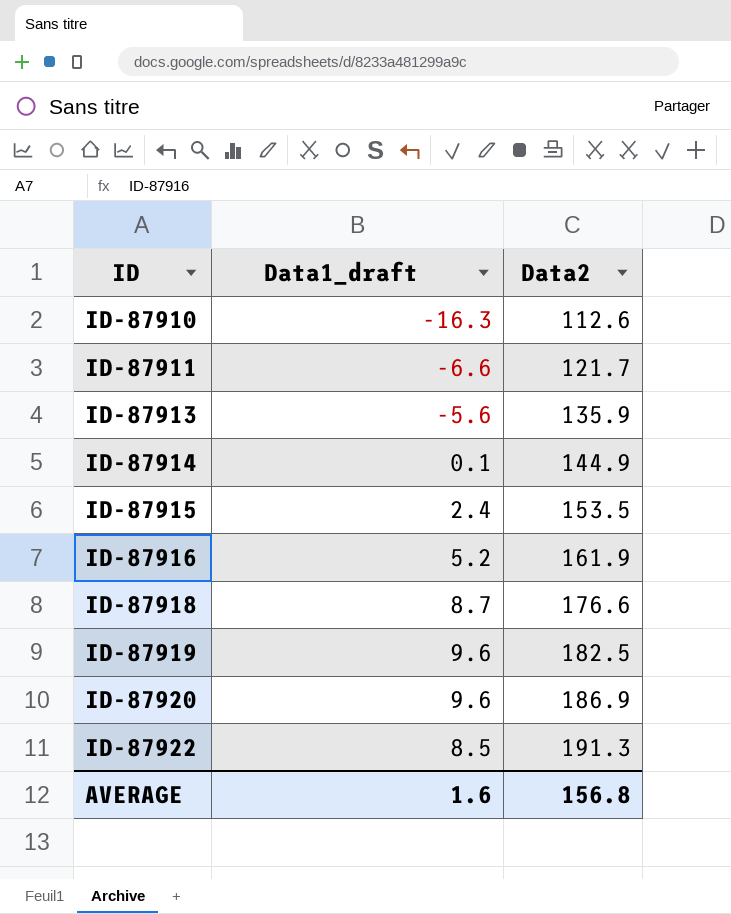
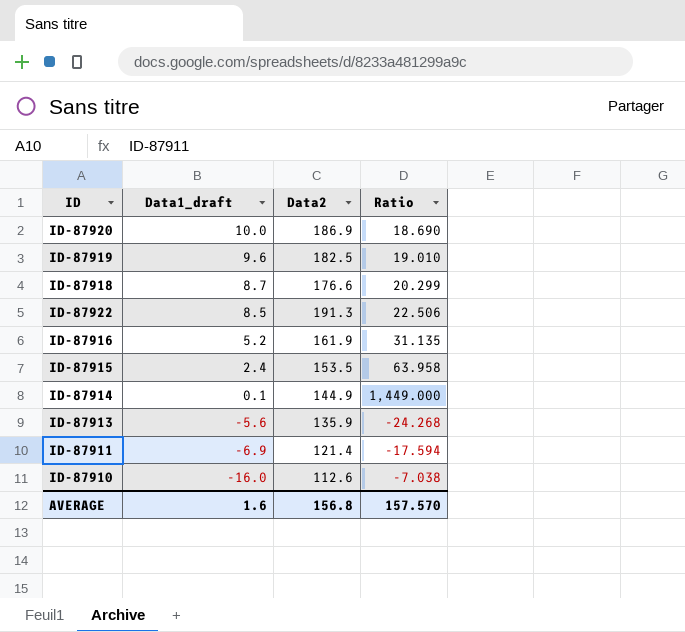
row order: ID ascending -> Data1_draft descending
column Ratio | formula: none -> [Data2] / [Data1_draft]
ID-87920 | Data1_draft: 9.6 -> 10.0
ID-87911 | Data1_draft: -6.6 -> -6.9
ID-87911 | Data2: 121.7 -> 121.4
ID-87910 | Data1_draft: -16.3 -> -16.0

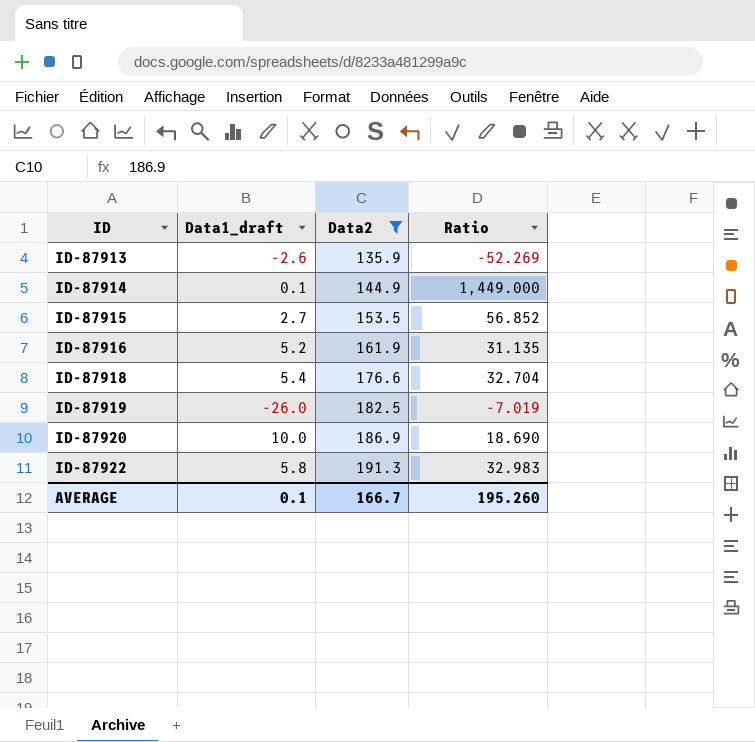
filter: none -> Data2 >= 135.9
row order: Data1_draft descending -> ID ascending
ID-87913 | Data1_draft: -5.6 -> -2.6
ID-87913 | Ratio: -24.268 -> -52.269
ID-87915 | Data1_draft: 2.4 -> 2.7
ID-87915 | Ratio: 63.958 -> 56.852
ID-87918 | Data1_draft: 8.7 -> 5.4
ID-87918 | Ratio: 20.299 -> 32.704
ID-87919 | Data1_draft: 9.6 -> -26.0
ID-87919 | Ratio: 19.010 -> -7.019
ID-87922 | Data1_draft: 8.5 -> 5.8
ID-87922 | Ratio: 22.506 -> 32.983
AVERAGE | Data1_draft: 1.6 -> 0.1
AVERAGE | Data2: 156.8 -> 166.7
AVERAGE | Ratio: 157.570 -> 195.260

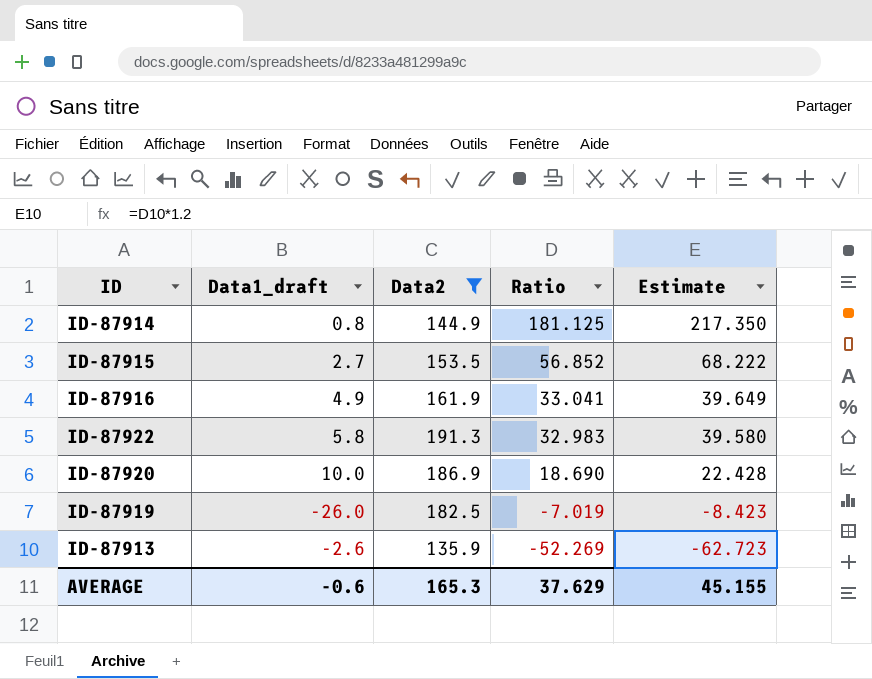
row order: ID ascending -> Ratio descending
column Estimate | formula: none -> [Ratio] * 1.2
row ID-87918: 5.4 | 176.6 | 32.704 -> none
ID-87914 | Data1_draft: 0.1 -> 0.8
ID-87914 | Ratio: 1,449.000 -> 181.125
ID-87916 | Data1_draft: 5.2 -> 4.9
ID-87916 | Ratio: 31.135 -> 33.041
AVERAGE | Data1_draft: 0.1 -> -0.6
AVERAGE | Data2: 166.7 -> 165.3
AVERAGE | Ratio: 195.260 -> 37.629

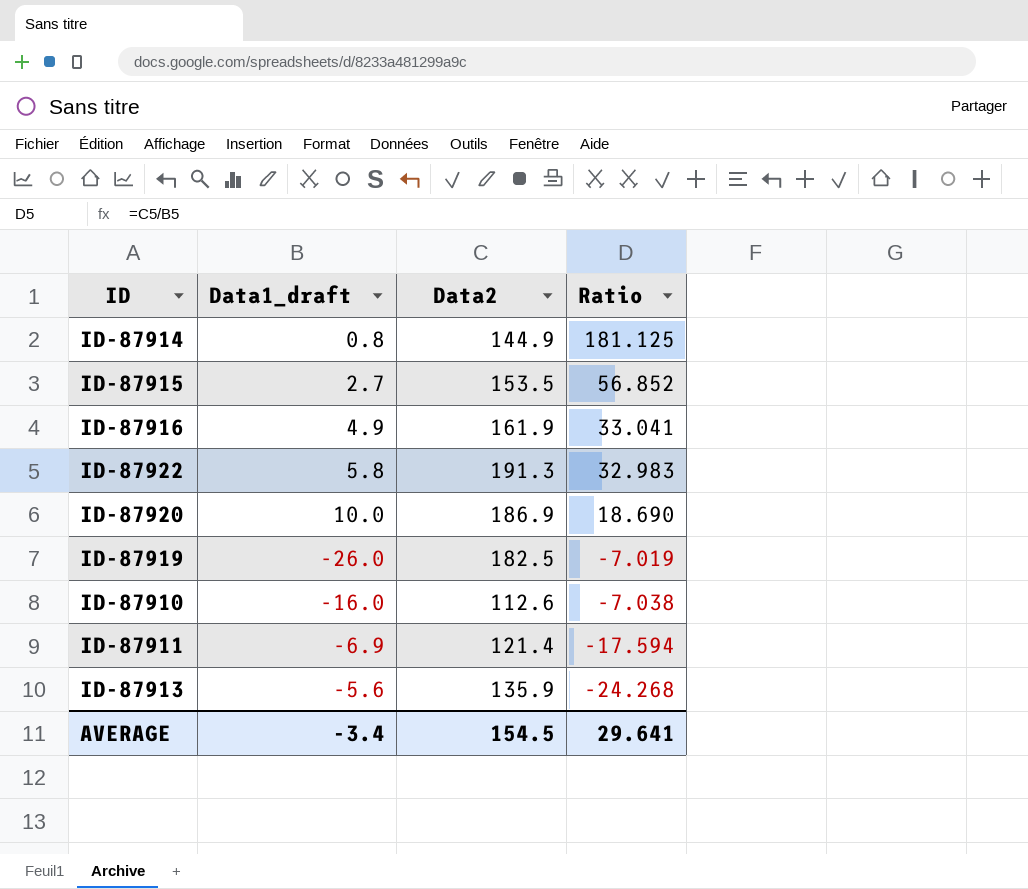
filter: Data2 >= 135.9 -> none
column Estimate | formula: [Ratio] * 1.2 -> none
ID-87913 | Data1_draft: -2.6 -> -5.6
ID-87913 | Ratio: -52.269 -> -24.268
AVERAGE | Data1_draft: -0.6 -> -3.4
AVERAGE | Data2: 165.3 -> 154.5
AVERAGE | Ratio: 37.629 -> 29.641

